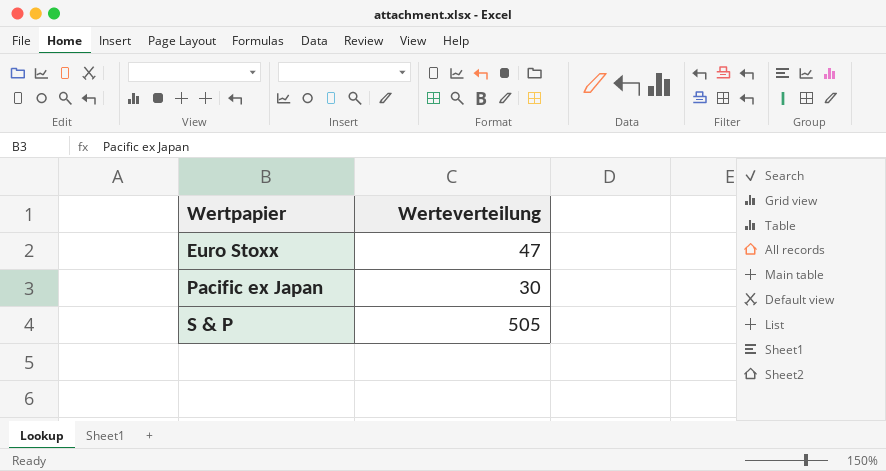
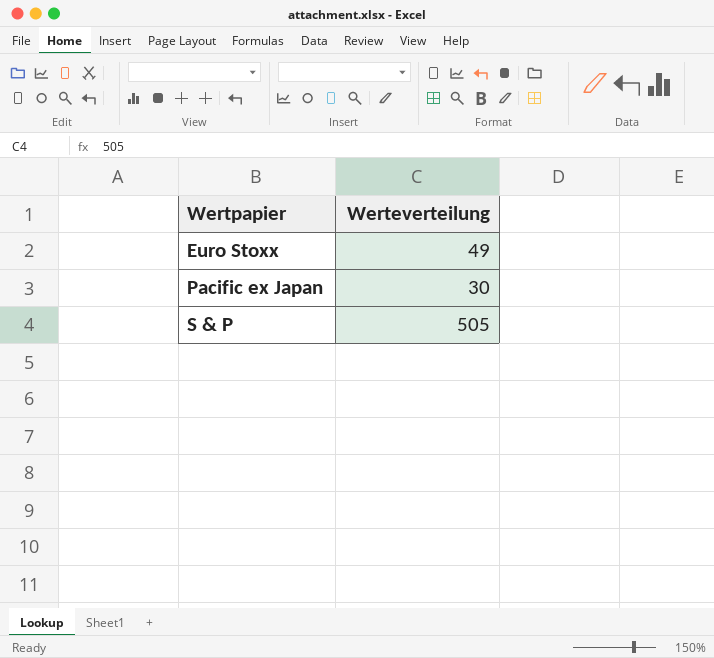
Euro Stoxx | Werteverteilung: 47 -> 49

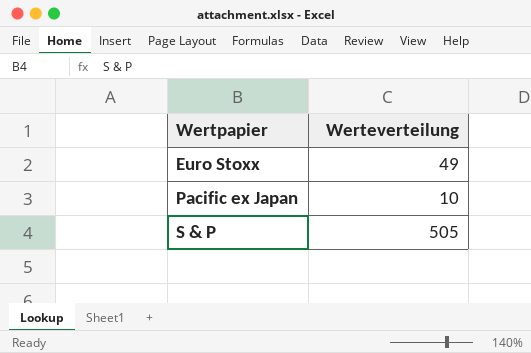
Pacific ex Japan | Werteverteilung: 30 -> 10

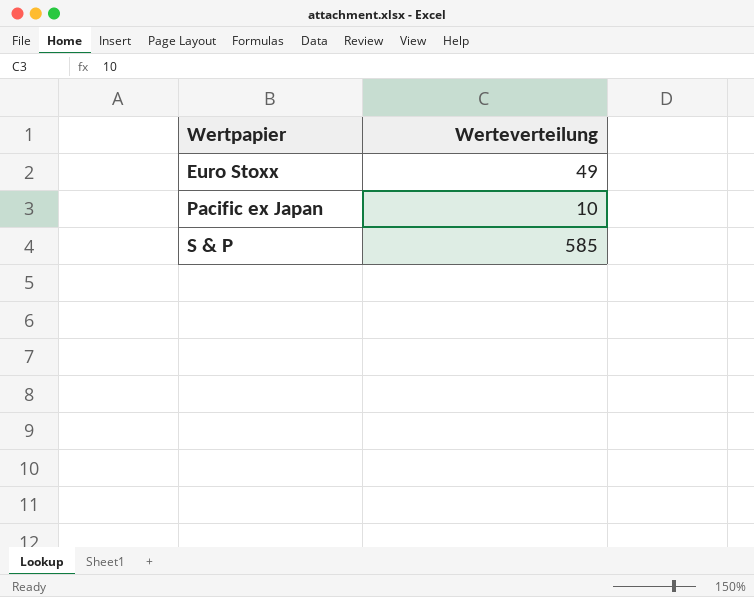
S & P | Werteverteilung: 505 -> 585

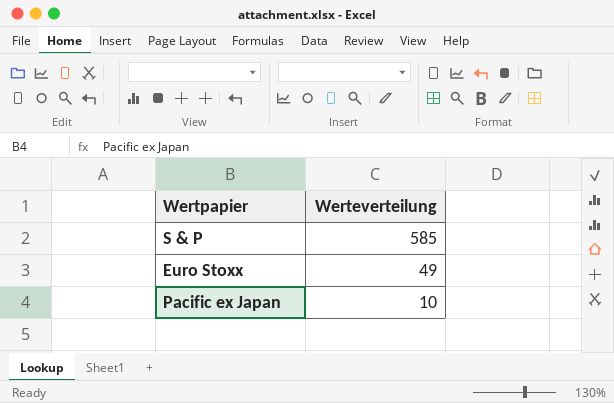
row order: Wertpapier ascending -> Werteverteilung descending

